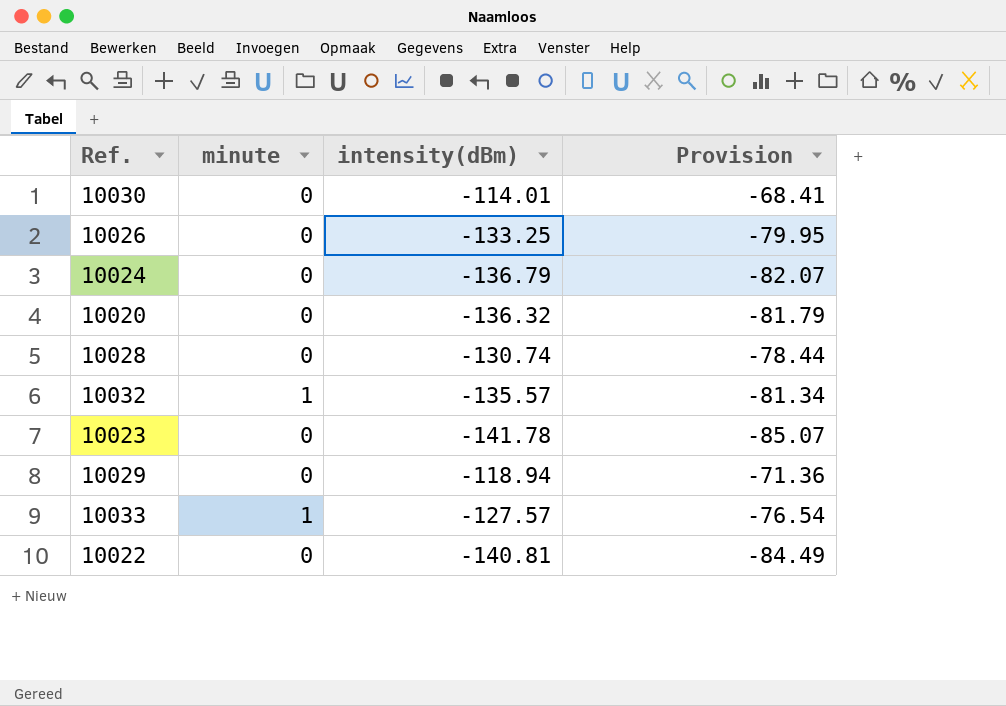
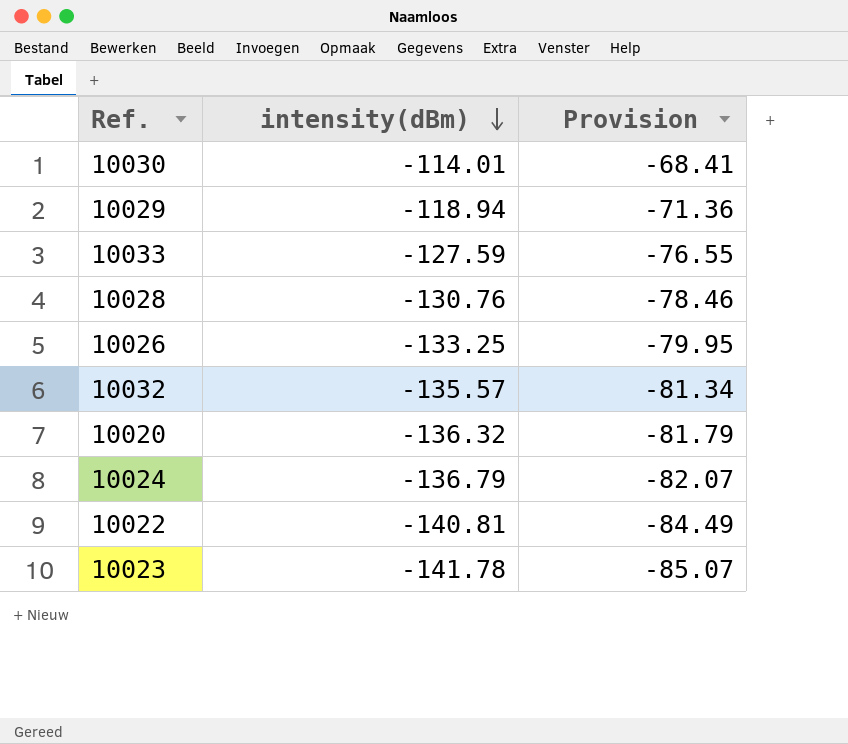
row order: none -> intensity(dBm) descending
column minute | position: 2 -> none
10033 | intensity(dBm): -127.57 -> -127.59
10033 | Provision: -76.54 -> -76.55
10028 | intensity(dBm): -130.74 -> -130.76
10028 | Provision: -78.44 -> -78.46

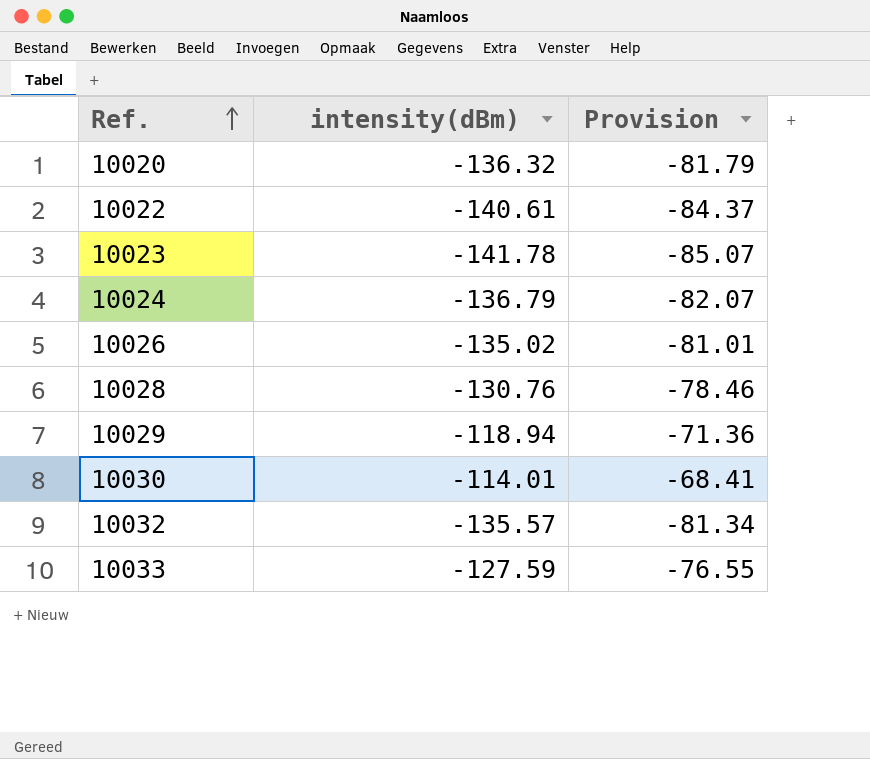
row order: intensity(dBm) descending -> Ref. ascending
10022 | intensity(dBm): -140.81 -> -140.61
10022 | Provision: -84.49 -> -84.37
10026 | intensity(dBm): -133.25 -> -135.02
10026 | Provision: -79.95 -> -81.01

